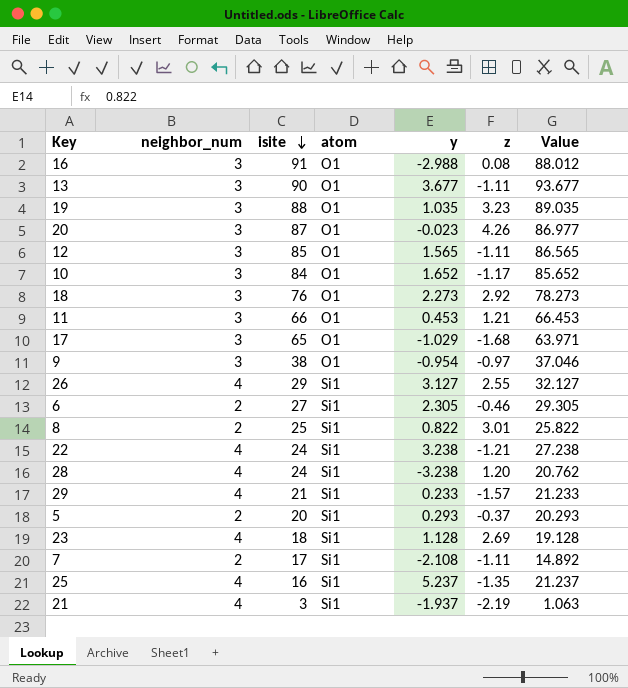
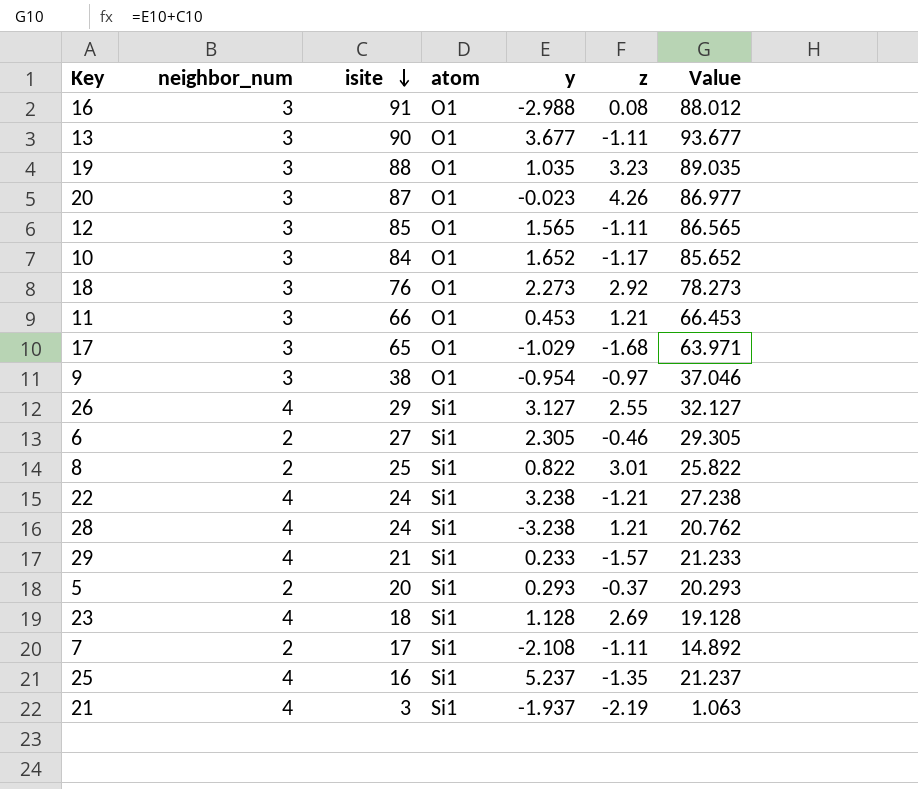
28 | z: 1.20 -> 1.21

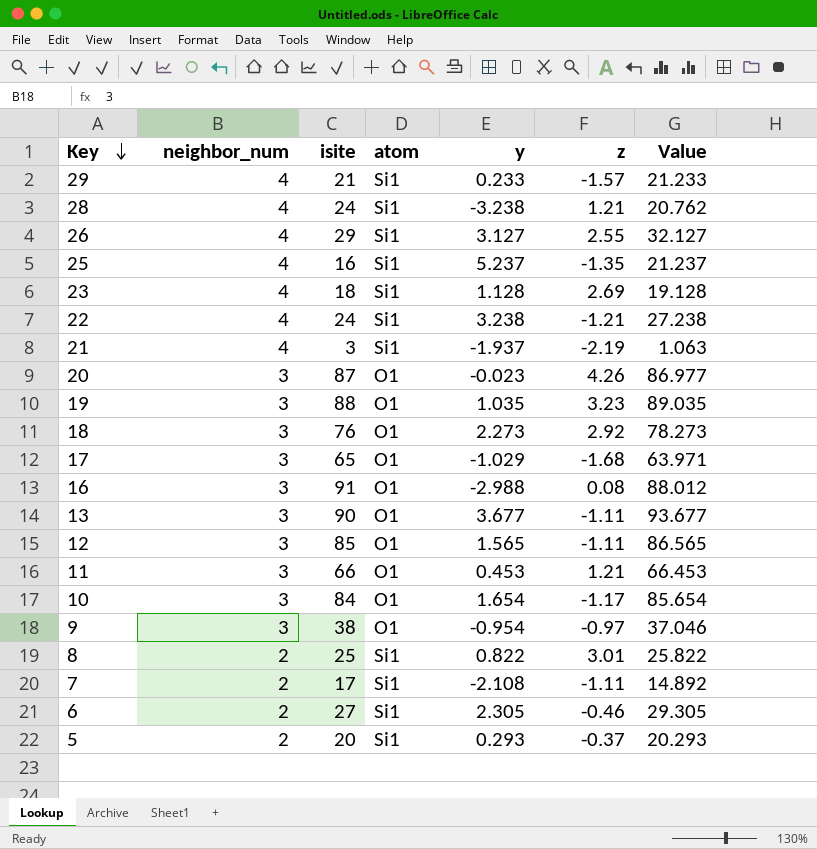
row order: isite descending -> Key descending
10 | y: 1.652 -> 1.654
10 | Value: 85.652 -> 85.654

